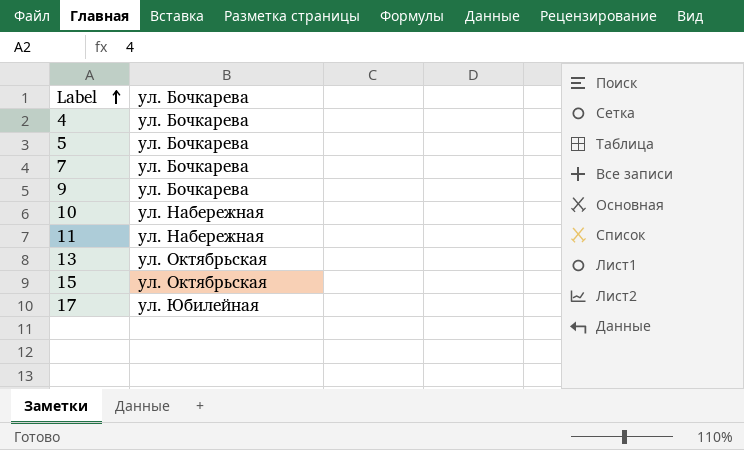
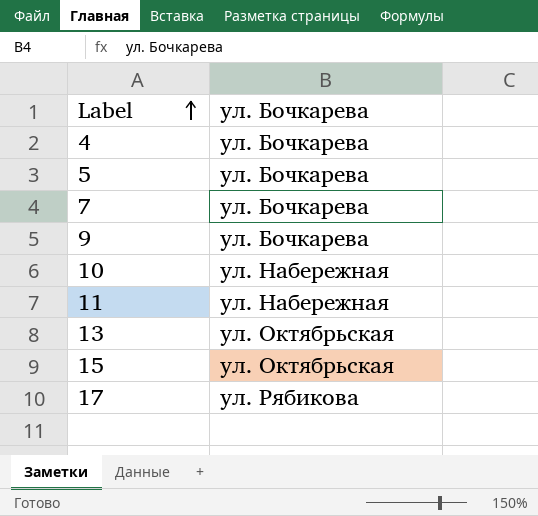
17 | ул. Бочкарева: ул. Юбилейная -> ул. Рябикова

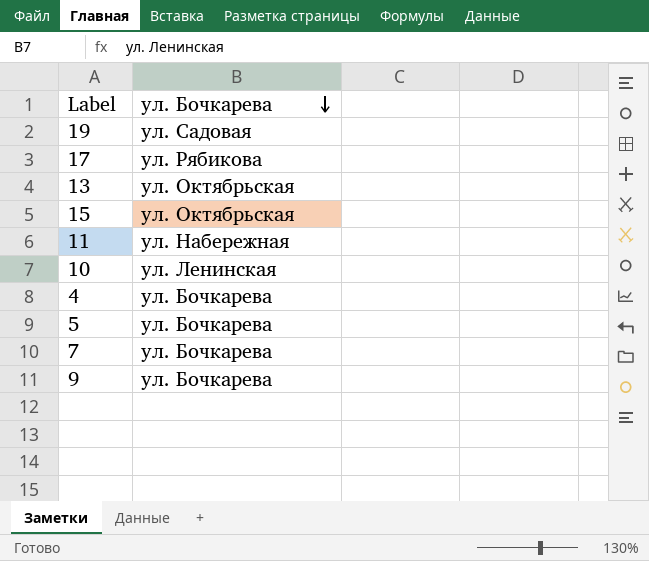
row order: Label ascending -> ул. Бочкарева descending
row 19: none -> ул. Садовая
10 | ул. Бочкарева: ул. Набережная -> ул. Ленинская

